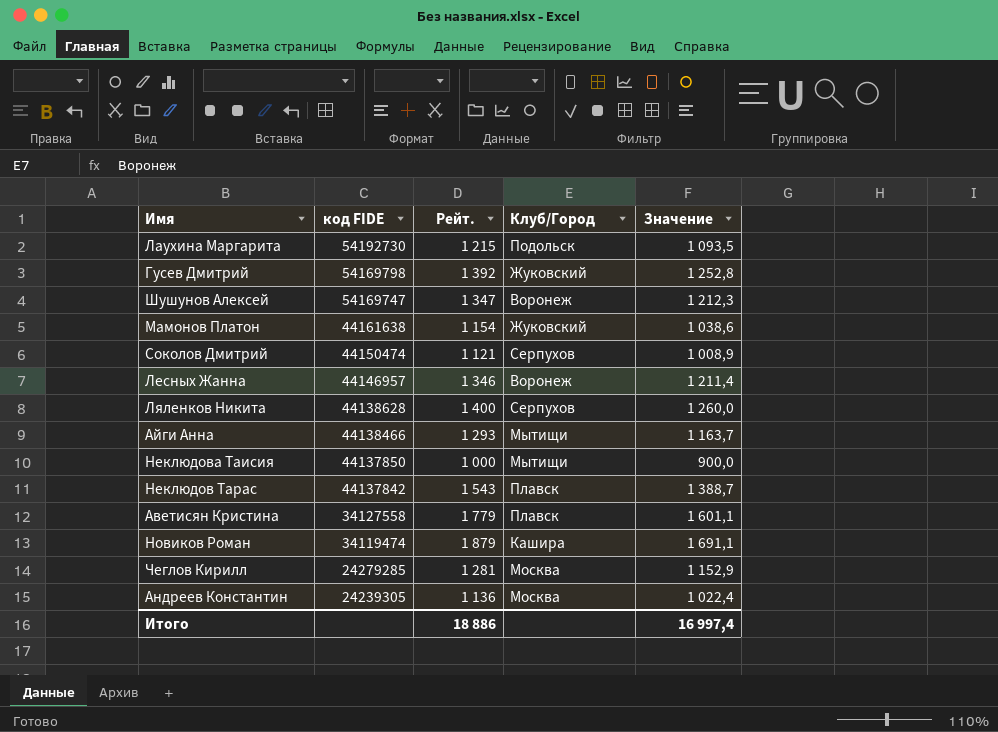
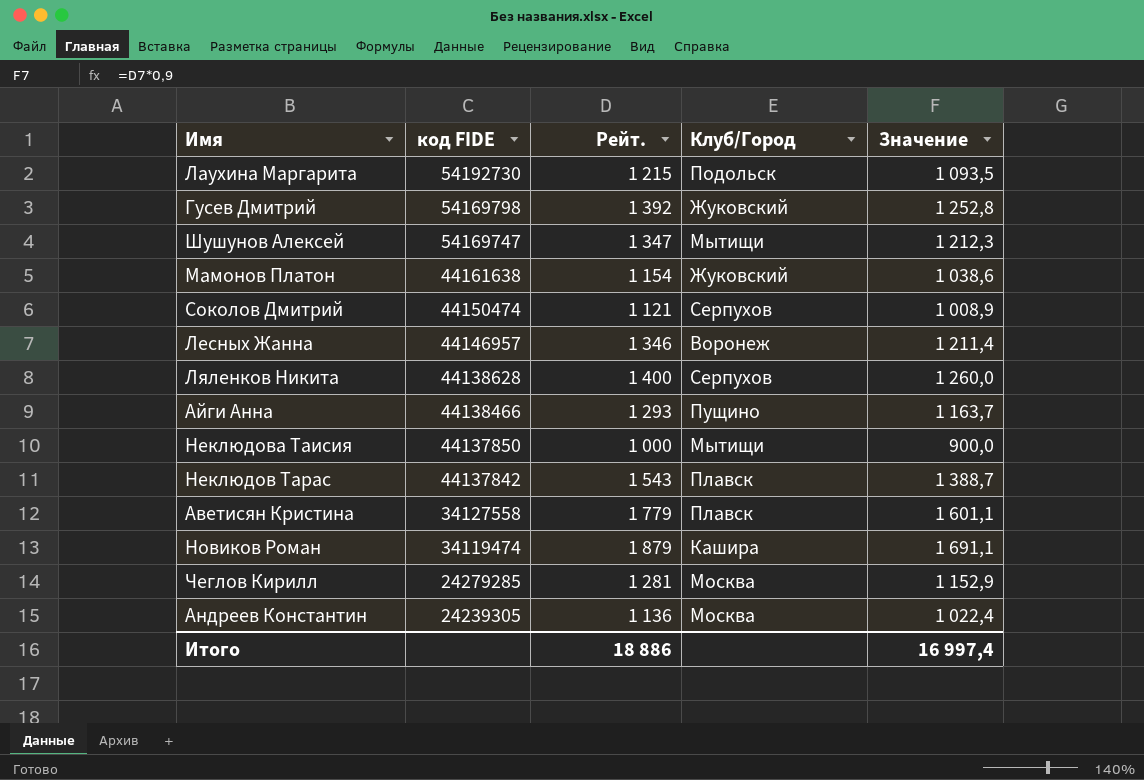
Шушунов Алексей | Клуб/Город: Воронеж -> Мытищи
Айги Анна | Клуб/Город: Мытищи -> Пущино

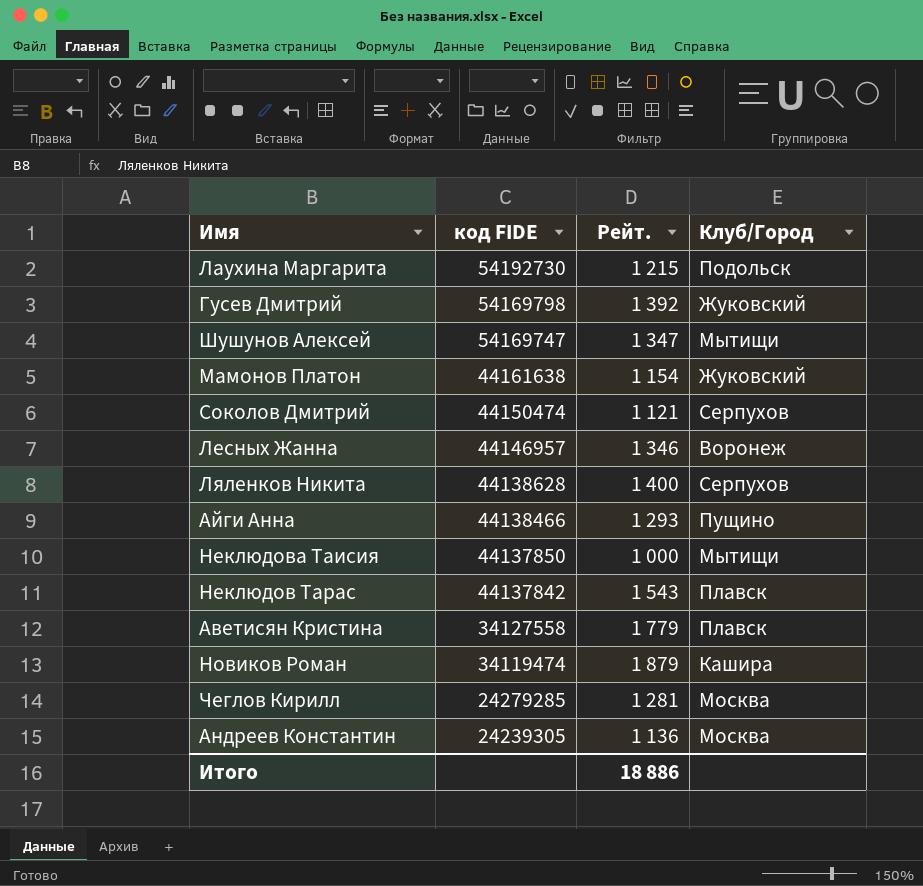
column Значение | formula: [Рейт.] * 0,9 -> none

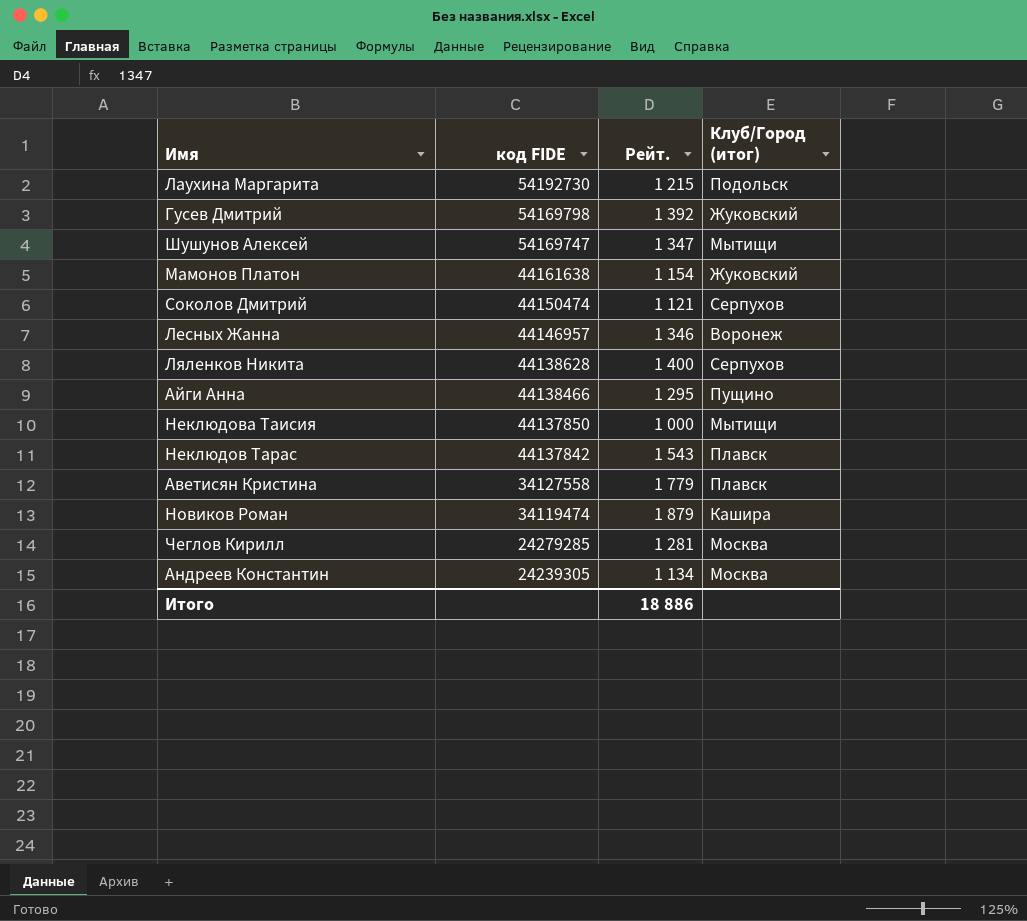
column name: Клуб/Город -> Клуб/Город (итог)
Айги Анна | Рейт.: 1 293 -> 1 295
Андреев Константин | Рейт.: 1 136 -> 1 134

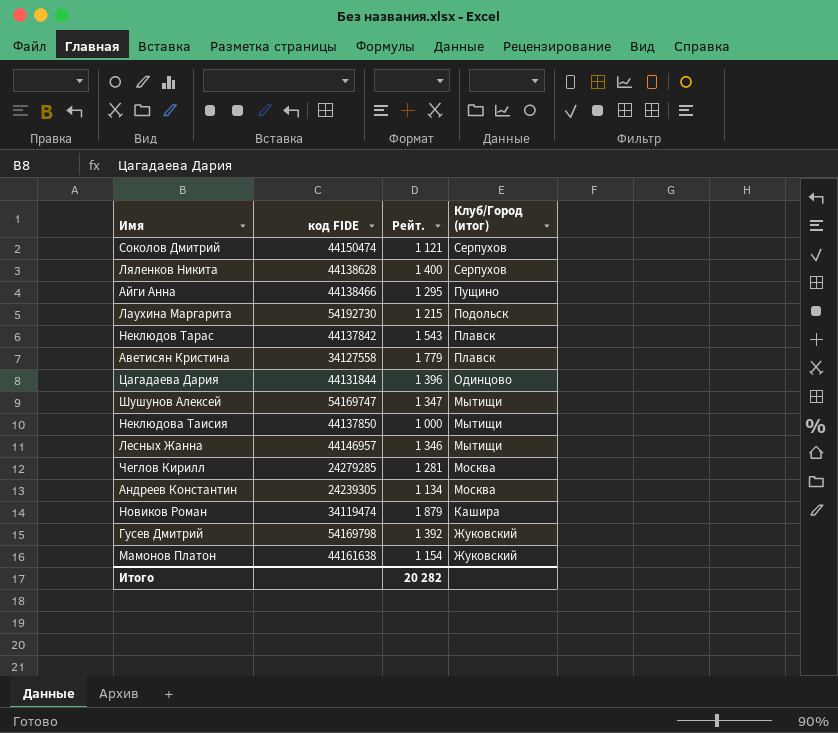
row order: код FIDE descending -> Клуб/Город (итог) descending
row Цагадаева Дария: none -> 44131844 | 1 396 | Одинцово
Лесных Жанна | Клуб/Город (итог): Воронеж -> Мытищи
Итого | Рейт.: 18 886 -> 20 282

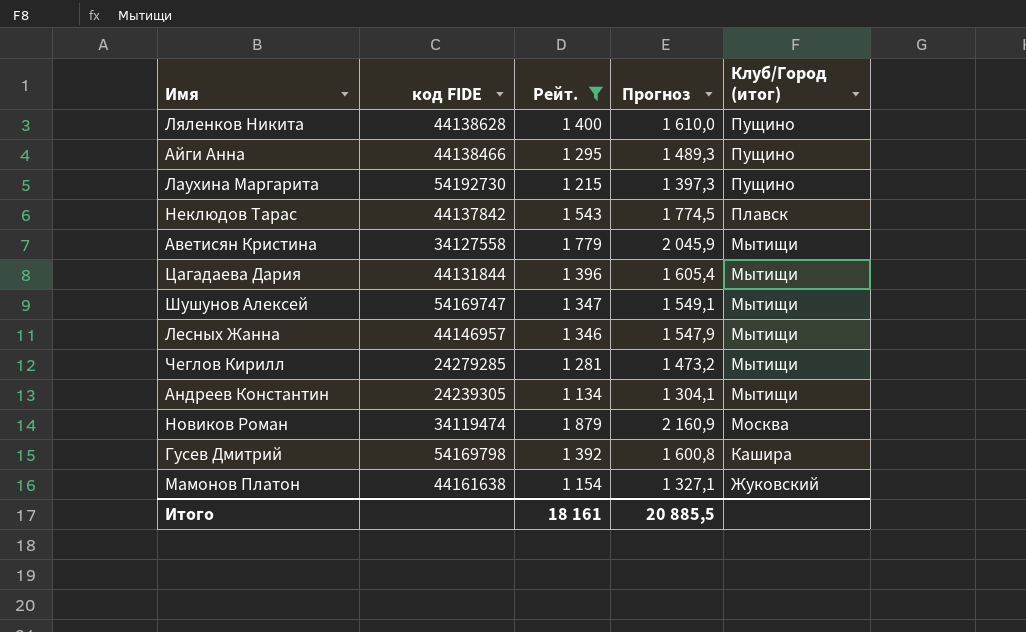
filter: none -> Рейт. >= 1 134
column Прогноз | formula: none -> [Рейт.] * 1,15
Ляленков Никита | Клуб/Город (итог): Серпухов -> Пущино
Лаухина Маргарита | Клуб/Город (итог): Подольск -> Пущино
Аветисян Кристина | Клуб/Город (итог): Плавск -> Мытищи
Цагадаева Дария | Клуб/Город (итог): Одинцово -> Мытищи
Чеглов Кирилл | Клуб/Город (итог): Москва -> Мытищи
Андреев Константин | Клуб/Город (итог): Москва -> Мытищи
Новиков Роман | Клуб/Город (итог): Кашира -> Москва
Гусев Дмитрий | Клуб/Город (итог): Жуковский -> Кашира
Итого | Рейт.: 20 282 -> 18 161

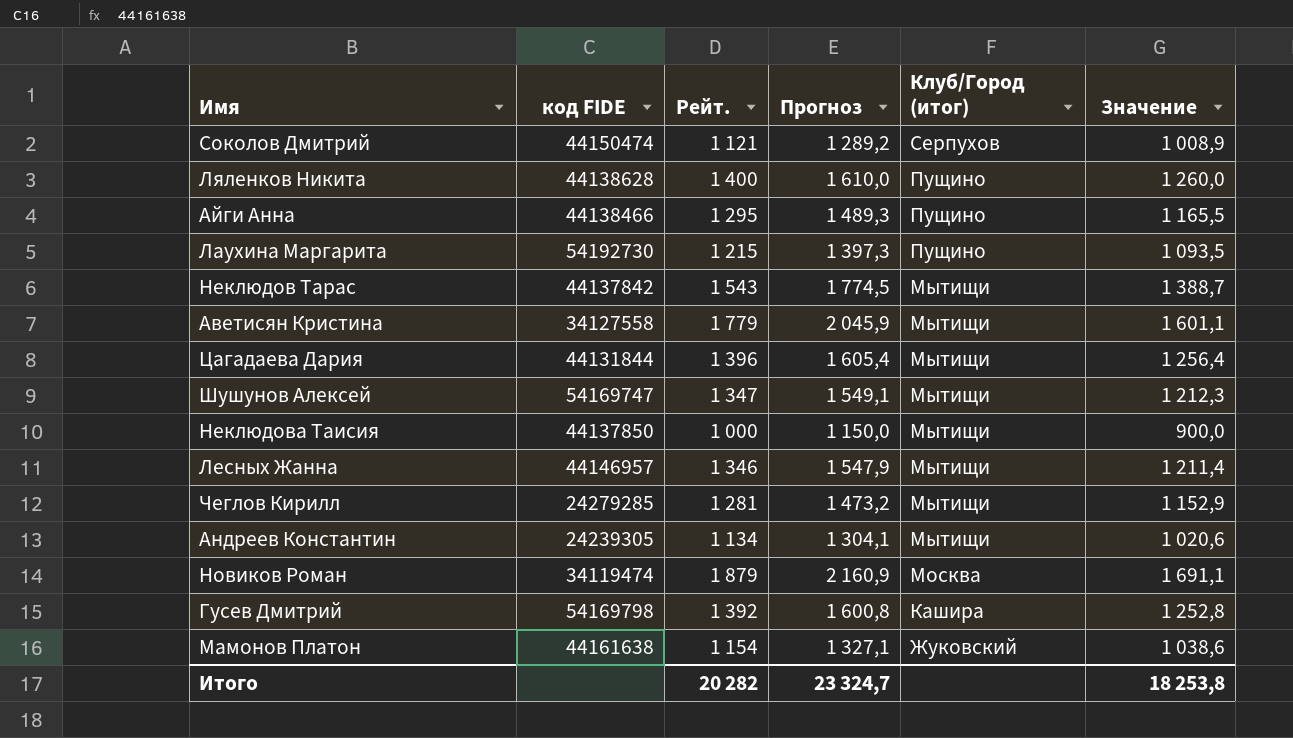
filter: Рейт. >= 1 134 -> none
column Значение | formula: none -> [Рейт.] * 0,9
Неклюдов Тарас | Клуб/Город (итог): Плавск -> Мытищи
Итого | Рейт.: 18 161 -> 20 282
Итого | Прогноз: 20 885,5 -> 23 324,7

